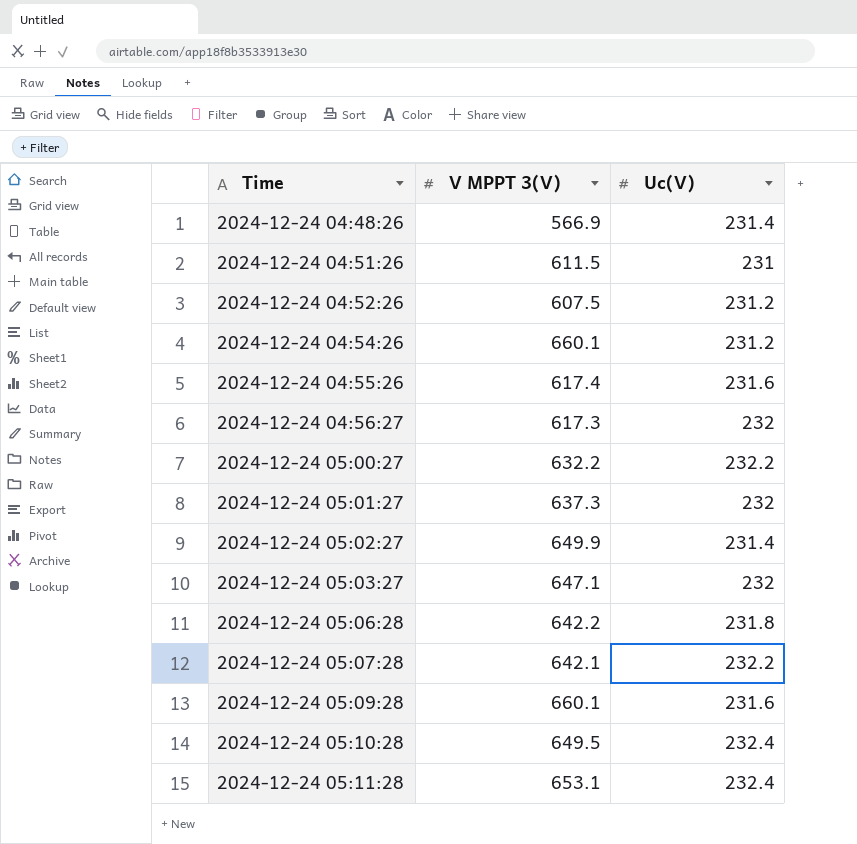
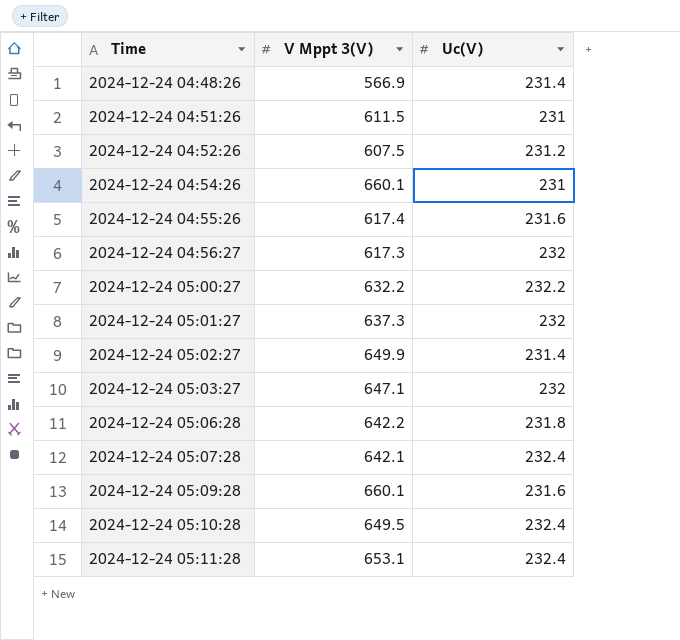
column name: V MPPT 3(V) -> V Mppt 3(V)
2024-12-24 04:54:26 | Uc(V): 231.2 -> 231
2024-12-24 05:07:28 | Uc(V): 232.2 -> 232.4

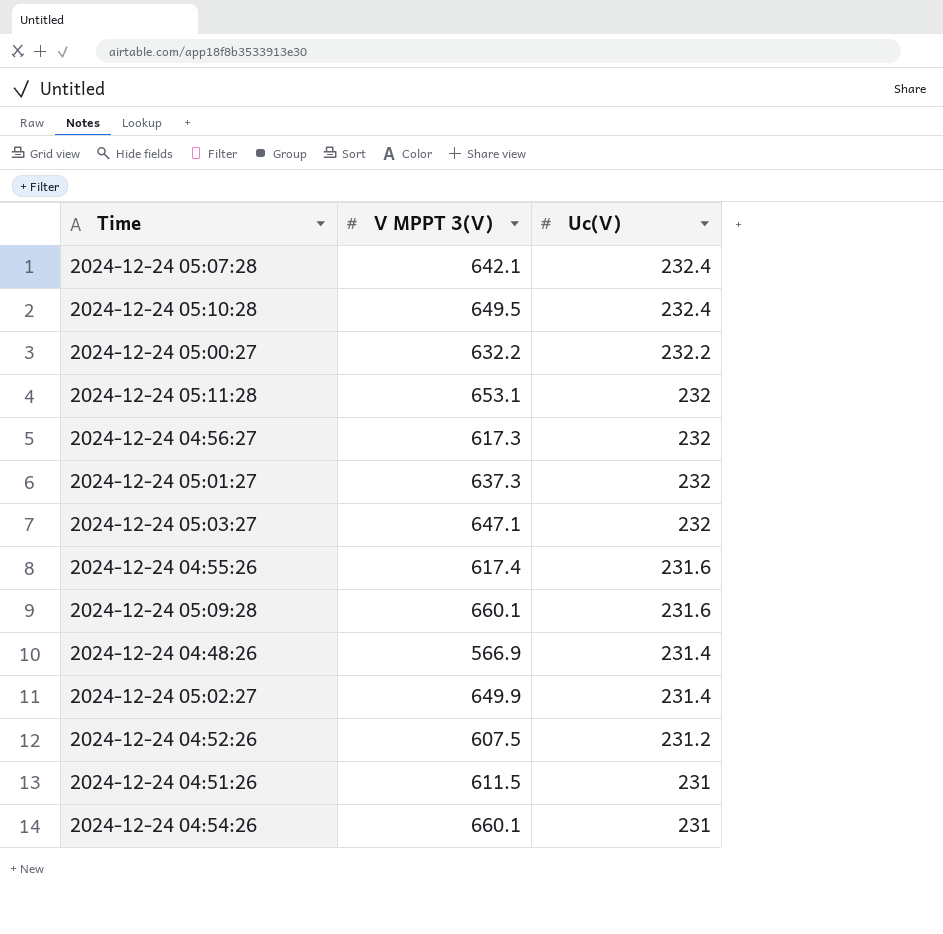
row order: Time ascending -> Uc(V) descending
column name: V Mppt 3(V) -> V MPPT 3(V)
row 2024-12-24 05:06:28: 642.2 | 231.8 -> none
2024-12-24 05:11:28 | Uc(V): 232.4 -> 232

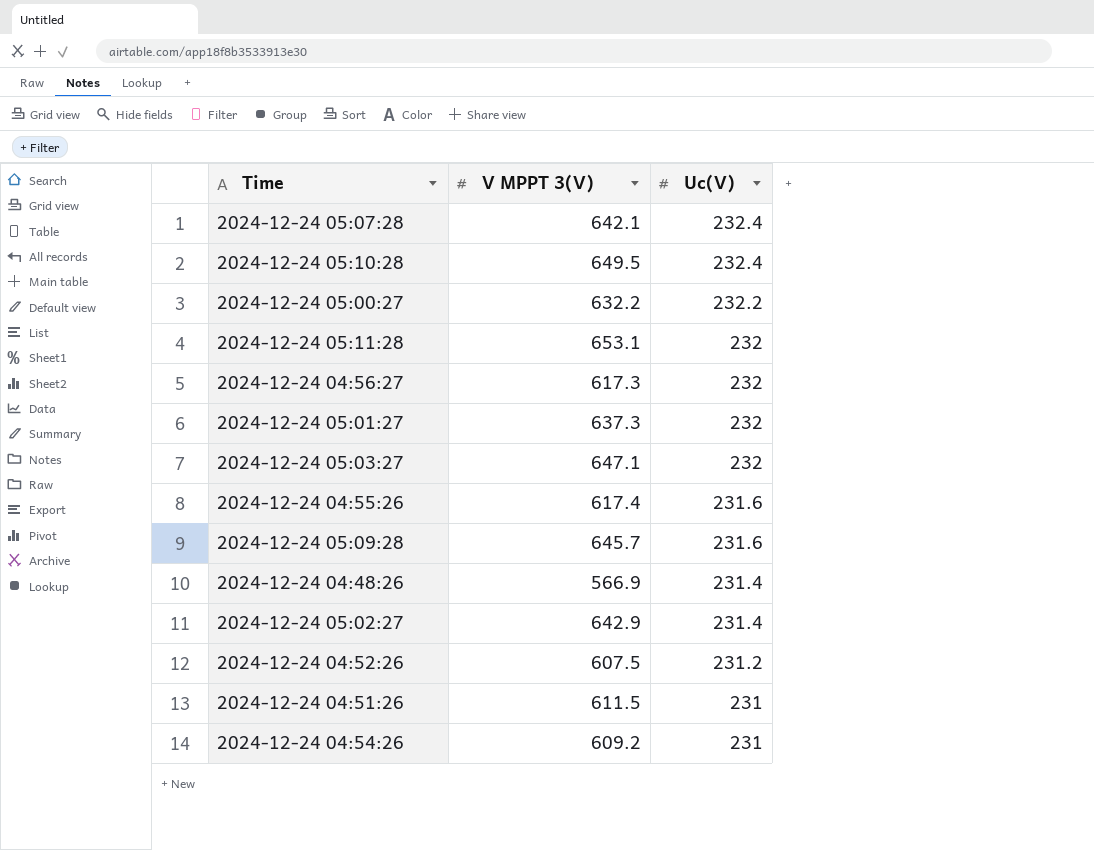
2024-12-24 05:09:28 | V MPPT 3(V): 660.1 -> 645.7
2024-12-24 05:02:27 | V MPPT 3(V): 649.9 -> 642.9
2024-12-24 04:54:26 | V MPPT 3(V): 660.1 -> 609.2

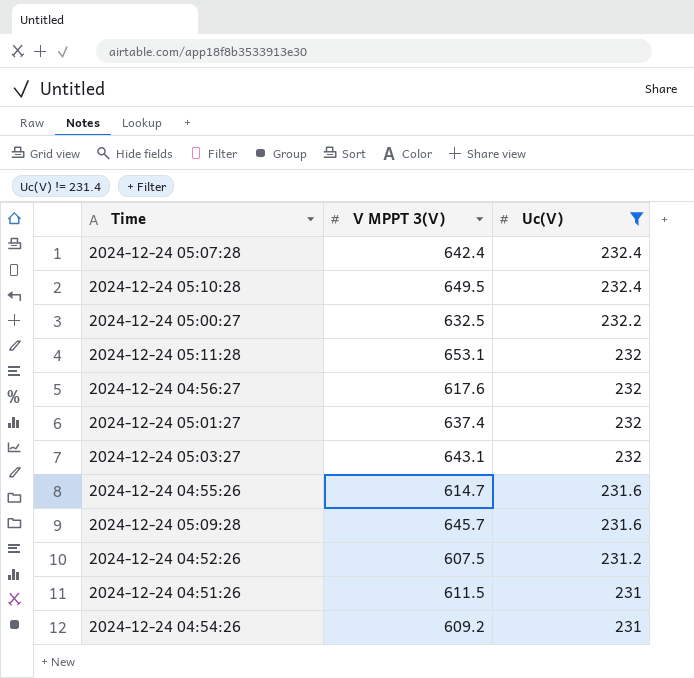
filter: none -> Uc(V) != 231.4
2024-12-24 05:07:28 | V MPPT 3(V): 642.1 -> 642.4
2024-12-24 05:00:27 | V MPPT 3(V): 632.2 -> 632.5
2024-12-24 04:56:27 | V MPPT 3(V): 617.3 -> 617.6
2024-12-24 05:01:27 | V MPPT 3(V): 637.3 -> 637.4
2024-12-24 05:03:27 | V MPPT 3(V): 647.1 -> 643.1
2024-12-24 04:55:26 | V MPPT 3(V): 617.4 -> 614.7

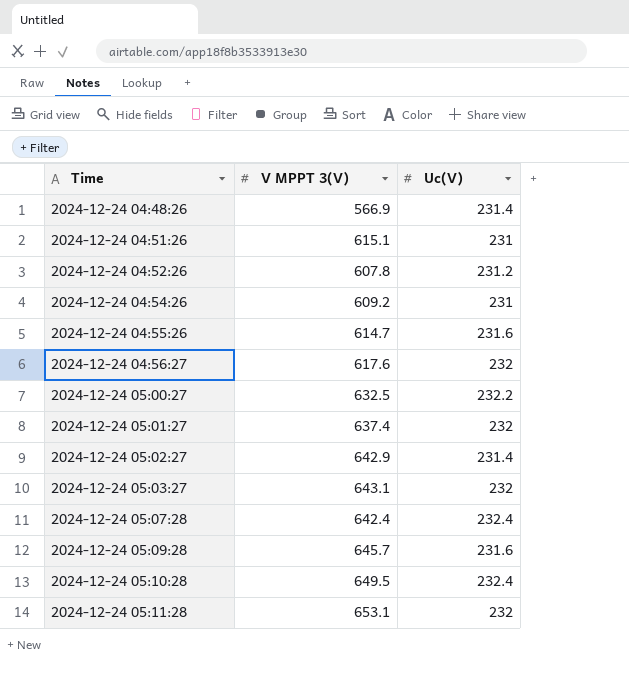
filter: Uc(V) != 231.4 -> none
row order: Uc(V) descending -> Time ascending
2024-12-24 04:51:26 | V MPPT 3(V): 611.5 -> 615.1
2024-12-24 04:52:26 | V MPPT 3(V): 607.5 -> 607.8

